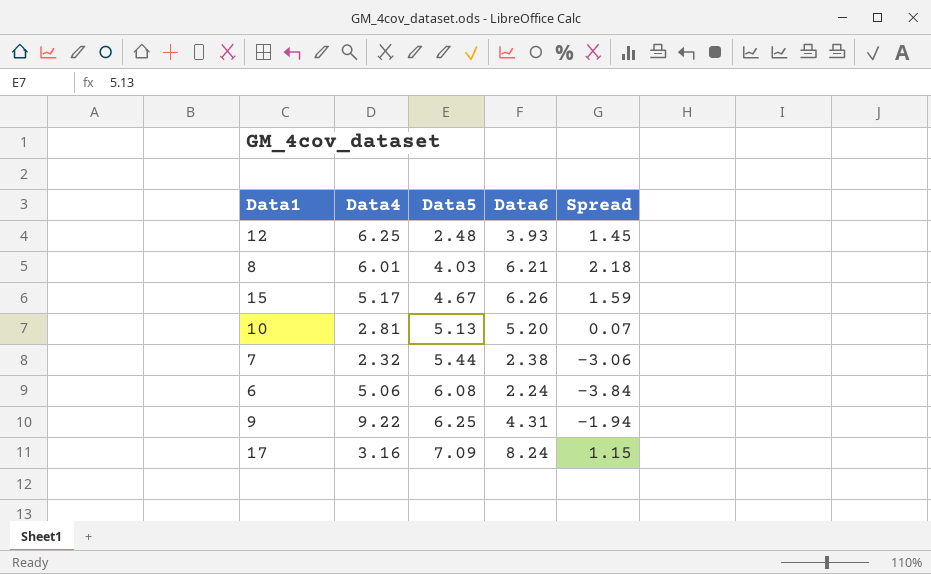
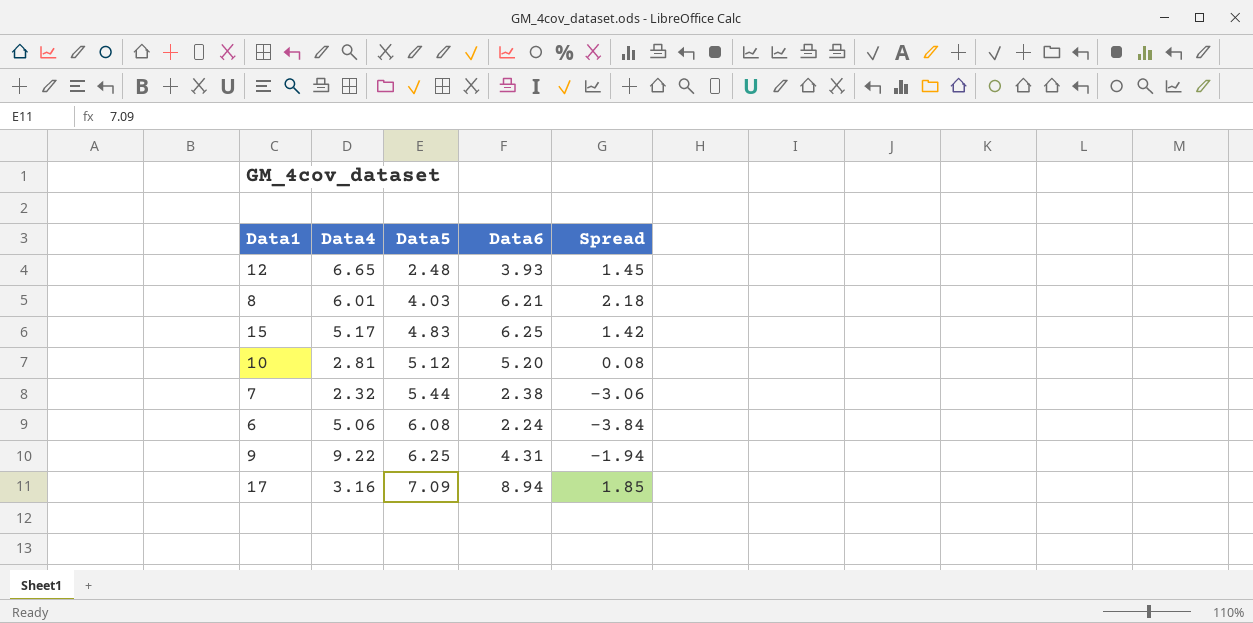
12 | Data4: 6.25 -> 6.65
15 | Data5: 4.67 -> 4.83
15 | Data6: 6.26 -> 6.25
15 | Spread: 1.59 -> 1.42
10 | Data5: 5.13 -> 5.12
10 | Spread: 0.07 -> 0.08
17 | Data6: 8.24 -> 8.94
17 | Spread: 1.15 -> 1.85

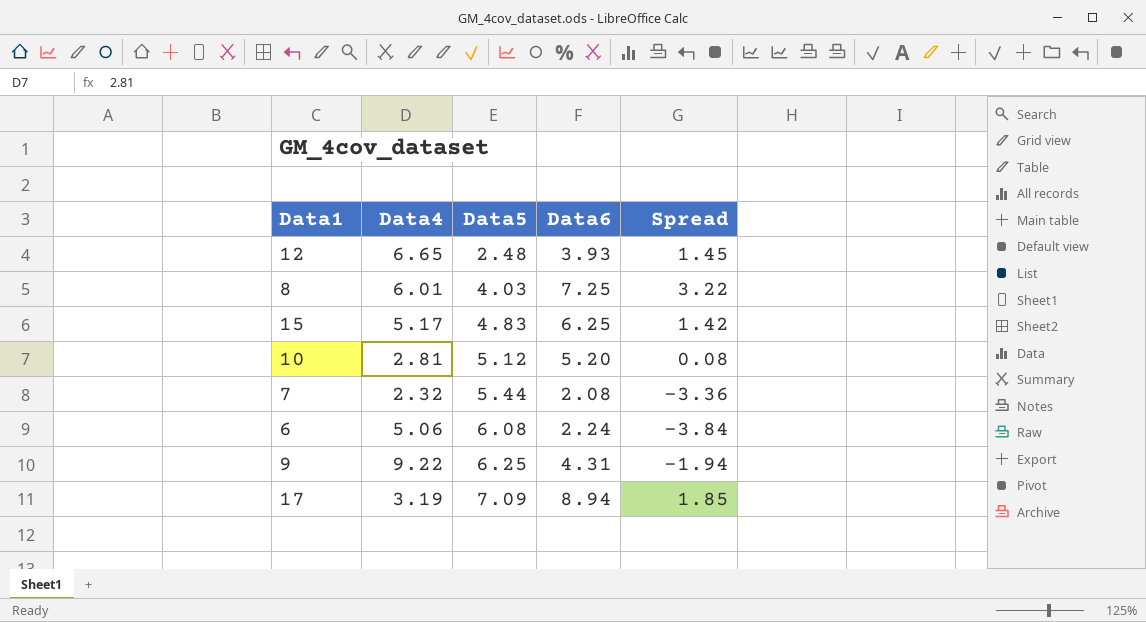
8 | Data6: 6.21 -> 7.25
8 | Spread: 2.18 -> 3.22
7 | Data6: 2.38 -> 2.08
7 | Spread: -3.06 -> -3.36
17 | Data4: 3.16 -> 3.19

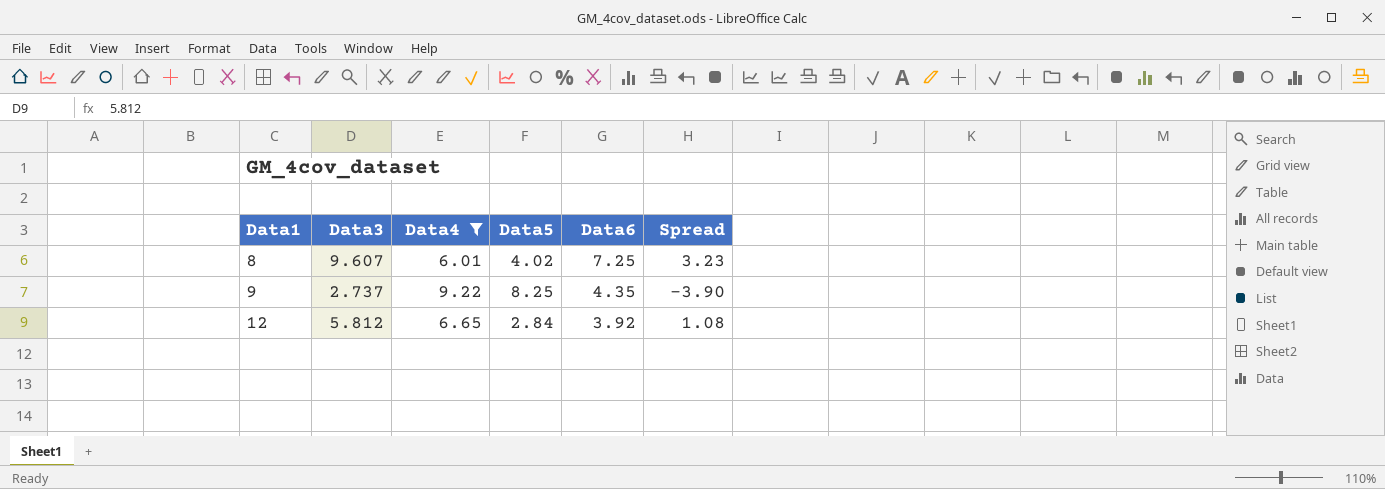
filter: none -> Data4 >= 6.01
row order: Data5 ascending -> Data1 ascending
column Data3 | position: none -> 2
8 | Data5: 4.03 -> 4.02
8 | Spread: 3.22 -> 3.23
9 | Data5: 6.25 -> 8.25
9 | Data6: 4.31 -> 4.35
9 | Spread: -1.94 -> -3.90
12 | Data5: 2.48 -> 2.84
12 | Data6: 3.93 -> 3.92
12 | Spread: 1.45 -> 1.08

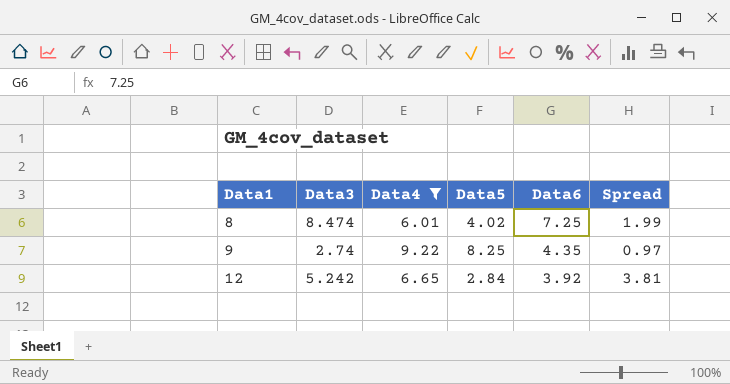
column Spread | formula: [Data6] - [Data5] -> [Data4] - [Data5]
8 | Data3: 9.607 -> 8.474
9 | Data3: 2.737 -> 2.74
12 | Data3: 5.812 -> 5.242

